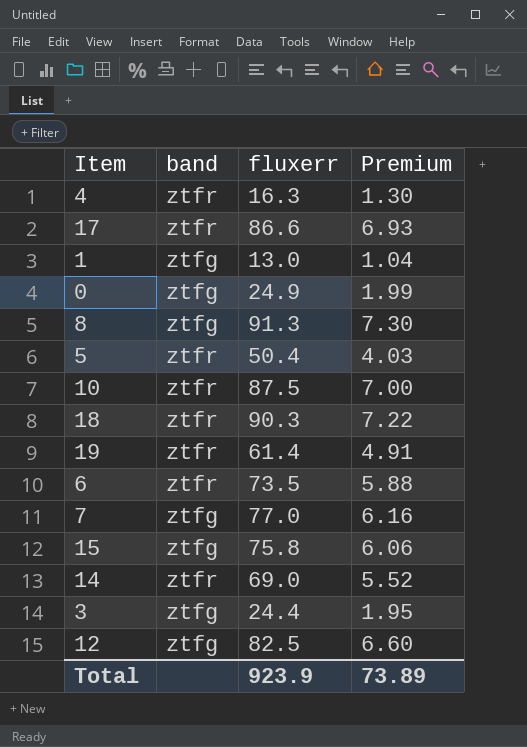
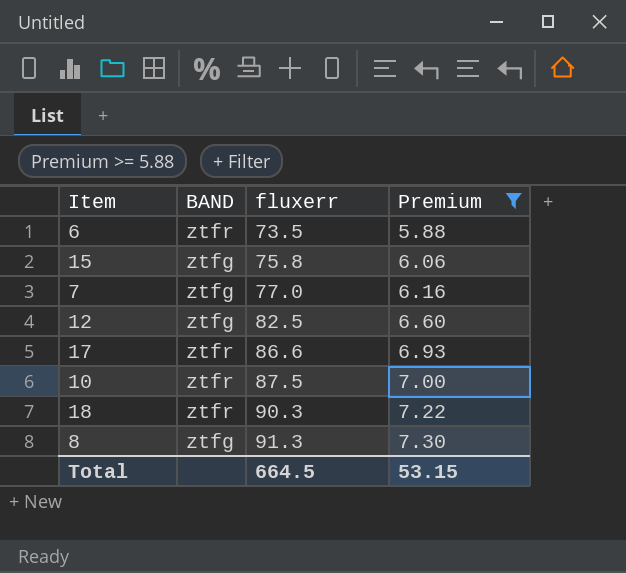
filter: none -> Premium >= 5.88
row order: none -> fluxerr ascending
column name: band -> BAND
Total | fluxerr: 923.9 -> 664.5
Total | Premium: 73.89 -> 53.15

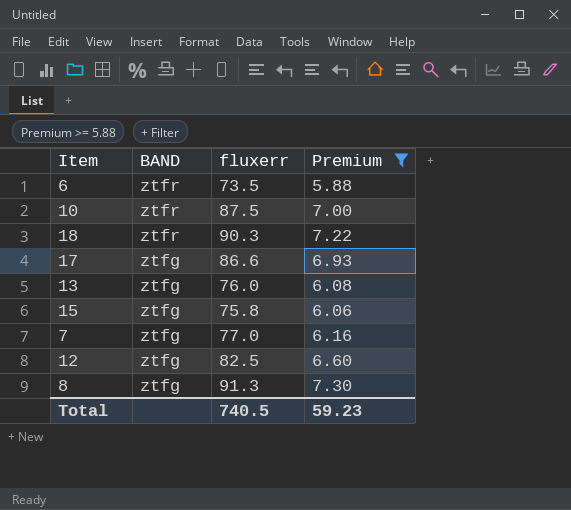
row order: fluxerr ascending -> BAND descending
17 | BAND: ztfr -> ztfg
row 13: none -> ztfg | 76.0 | 6.08
Total | fluxerr: 664.5 -> 740.5
Total | Premium: 53.15 -> 59.23

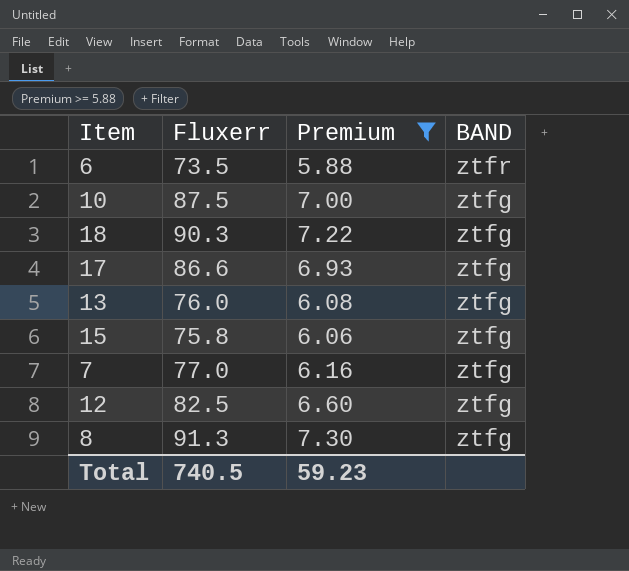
column name: fluxerr -> Fluxerr
column BAND | position: 2 -> 4
10 | BAND: ztfr -> ztfg
18 | BAND: ztfr -> ztfg

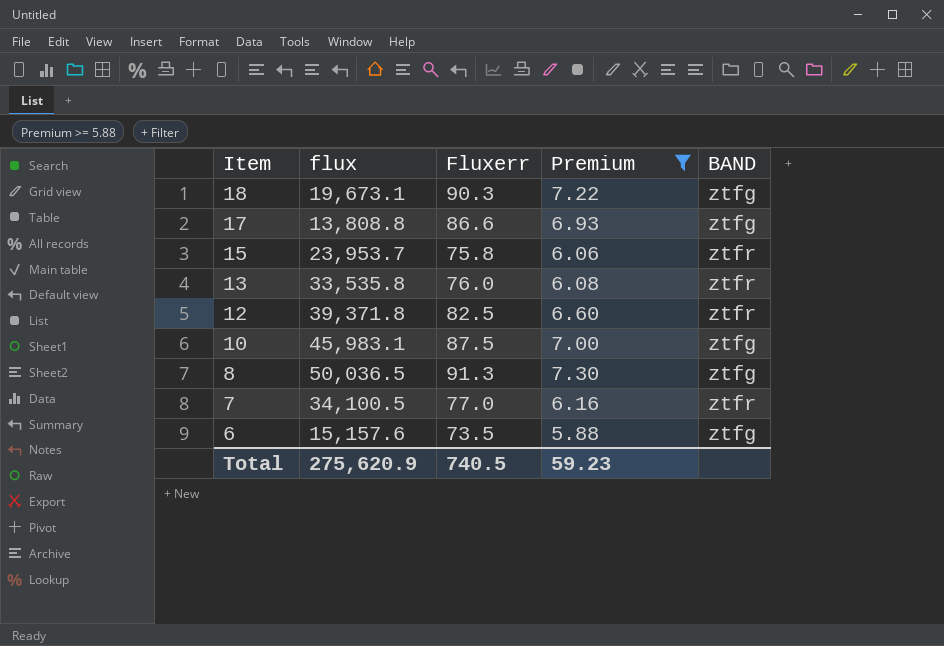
row order: BAND descending -> Item descending
column flux | position: none -> 2
15 | BAND: ztfg -> ztfr
13 | BAND: ztfg -> ztfr
12 | BAND: ztfg -> ztfr
7 | BAND: ztfg -> ztfr
6 | BAND: ztfr -> ztfg

